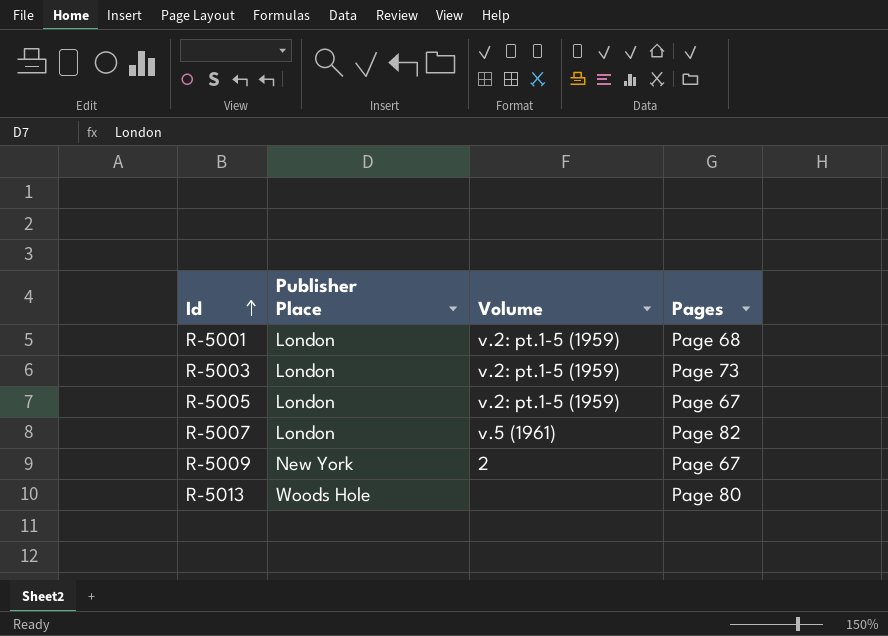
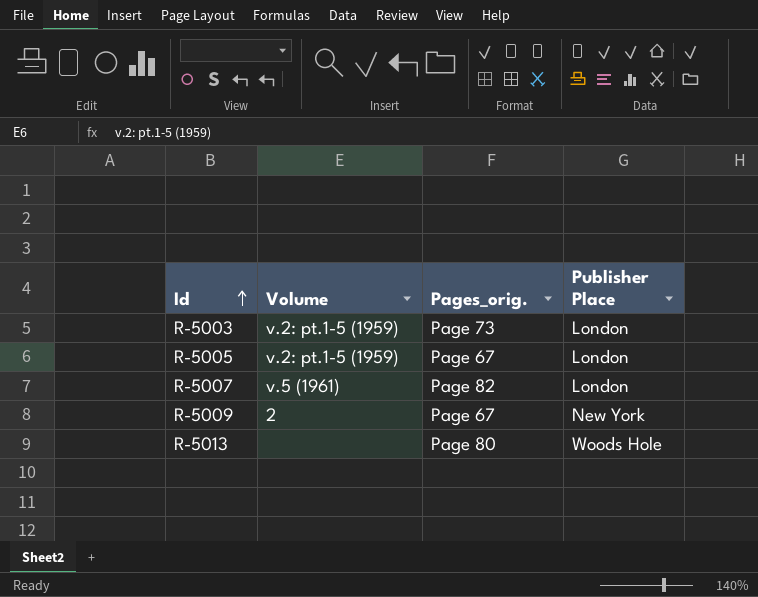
column name: Pages -> Pages_orig.
column Publisher Place | position: 2 -> 4
row R-5001: London | v.2: pt.1-5 (1959) | Page 68 -> none

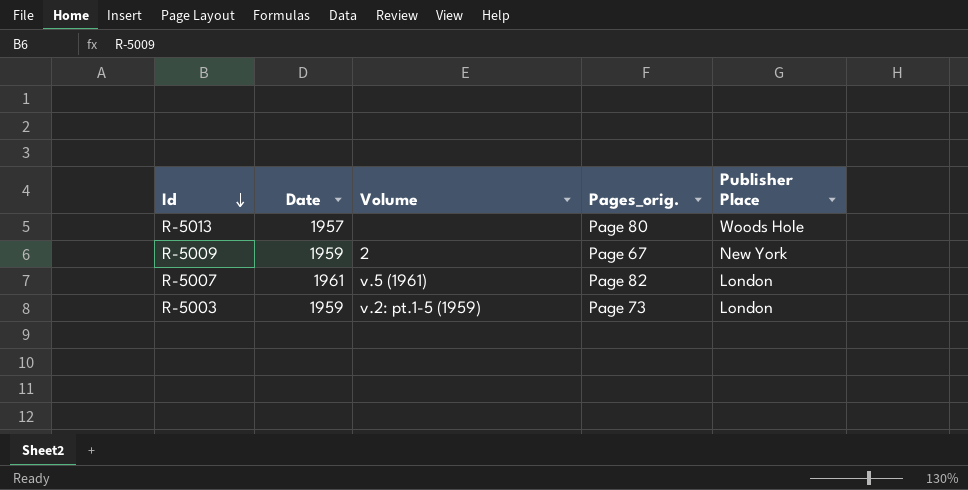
row order: Id ascending -> Id descending
column Date | position: none -> 2
row R-5005: v.2: pt.1-5 (1959) | Page 67 | London -> none

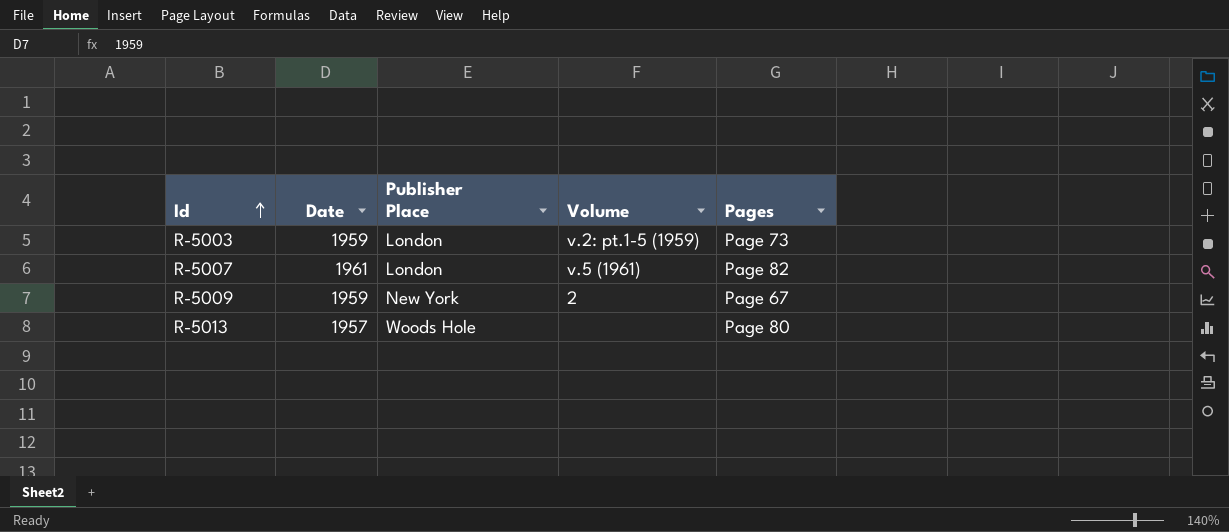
row order: Id descending -> Id ascending
column Publisher Place | position: 5 -> 3
column name: Pages_orig. -> Pages

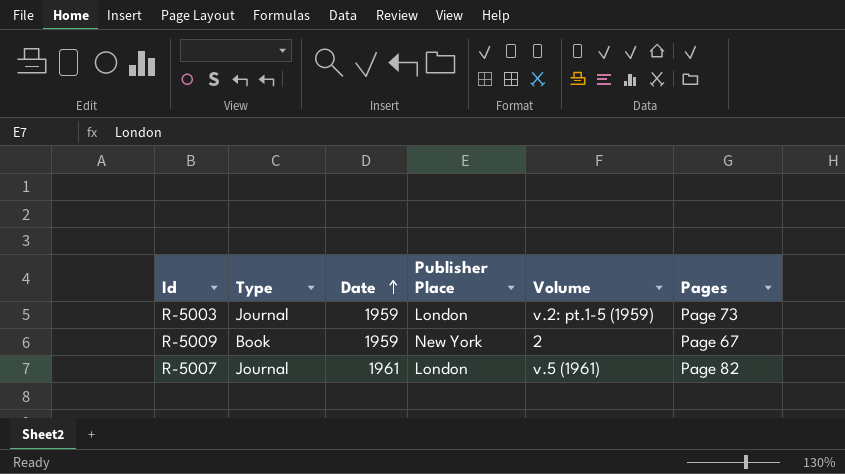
row order: Id ascending -> Date ascending
column Type | position: none -> 2
row R-5013: 1957 | Woods Hole | none | Page 80 -> none

